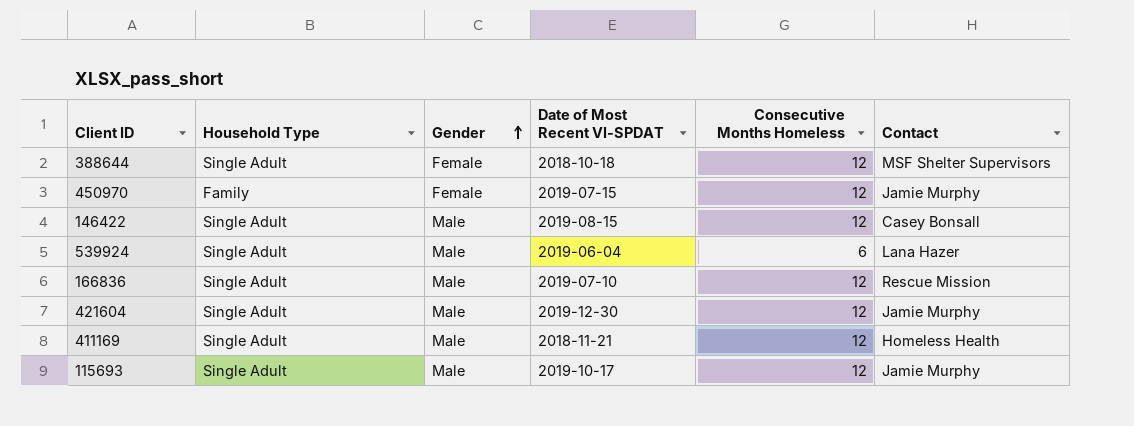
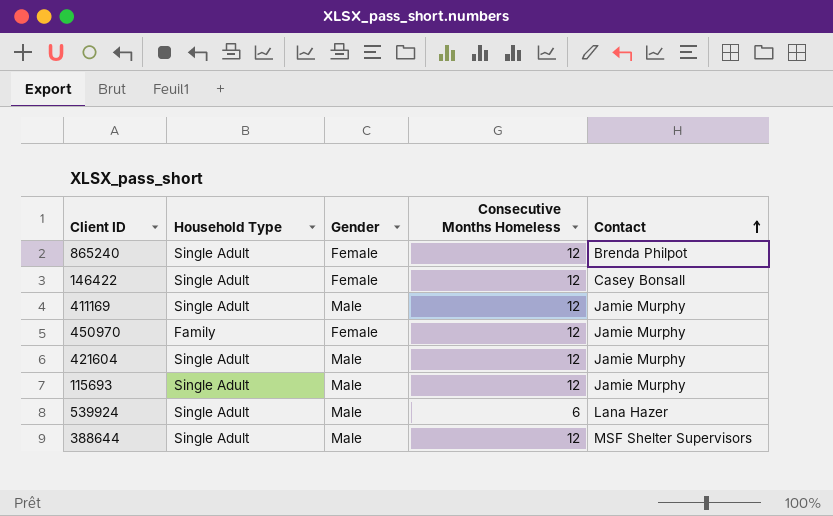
row order: Gender ascending -> Contact ascending
column Date of Most Recent VI-SPDAT | position: 4 -> none
row 166836: Single Adult | Male | 2019-07-10 | 12 | Rescue Mission -> none
row 865240: none -> Single Adult | Female | 12 | Brenda Philpot
146422 | Gender: Male -> Female
411169 | Contact: Homeless Health -> Jamie Murphy
388644 | Gender: Female -> Male

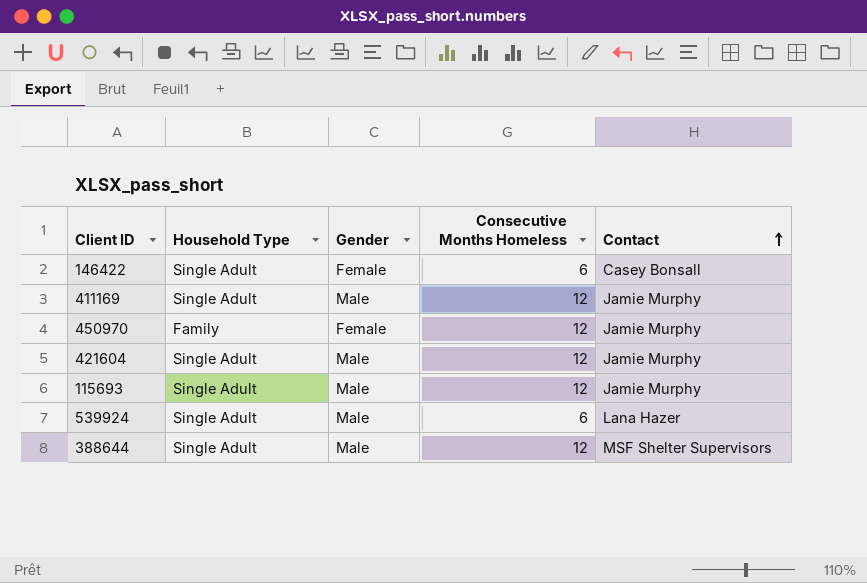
row 865240: Single Adult | Female | 12 | Brenda Philpot -> none
146422 | Consecutive Months Homeless: 12 -> 6

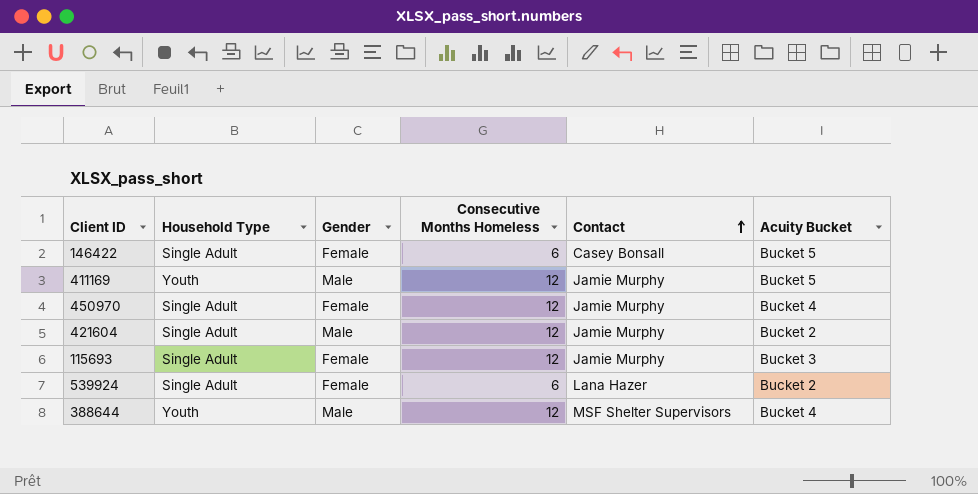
column Acuity Bucket | position: none -> 6
411169 | Household Type: Single Adult -> Youth
450970 | Household Type: Family -> Single Adult
115693 | Gender: Male -> Female
539924 | Gender: Male -> Female
388644 | Household Type: Single Adult -> Youth

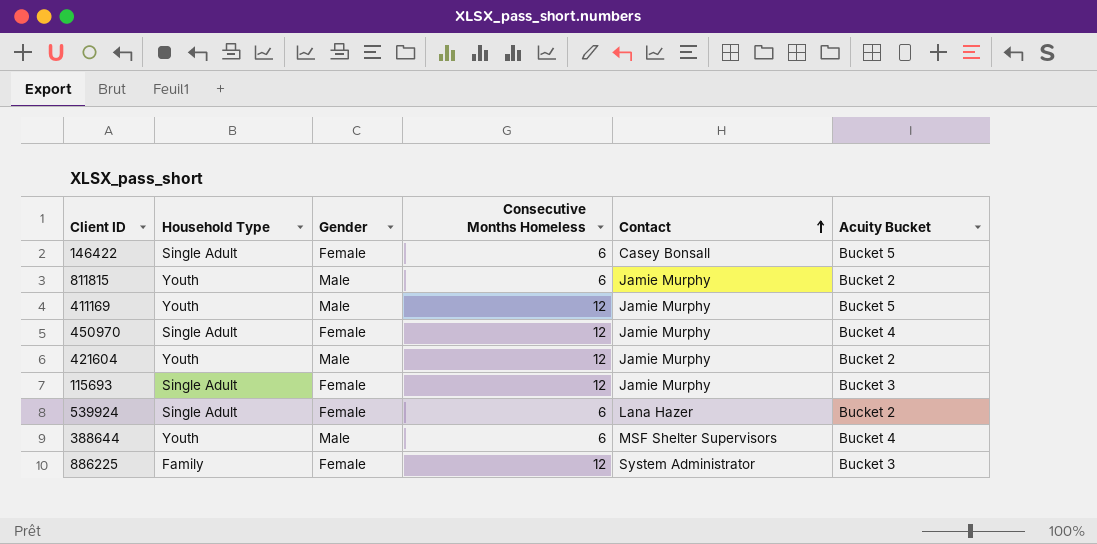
row 811815: none -> Youth | Male | 6 | Jamie Murphy | Bucket 2
421604 | Household Type: Single Adult -> Youth
388644 | Consecutive Months Homeless: 12 -> 6
row 886225: none -> Family | Female | 12 | System Administrator | Bucket 3

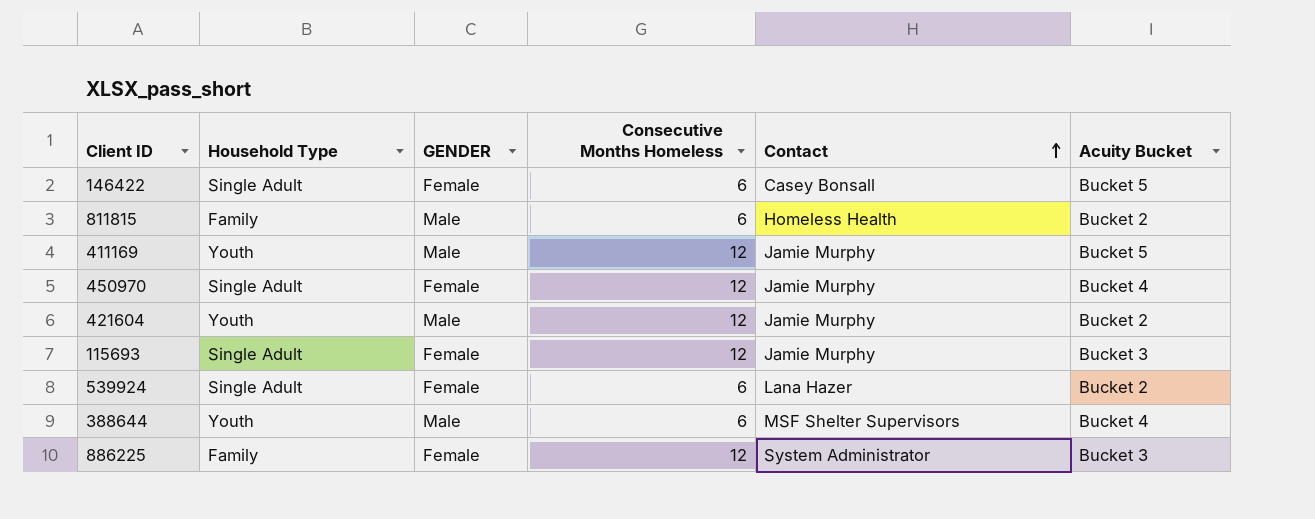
column name: Gender -> GENDER
811815 | Household Type: Youth -> Family
811815 | Contact: Jamie Murphy -> Homeless Health

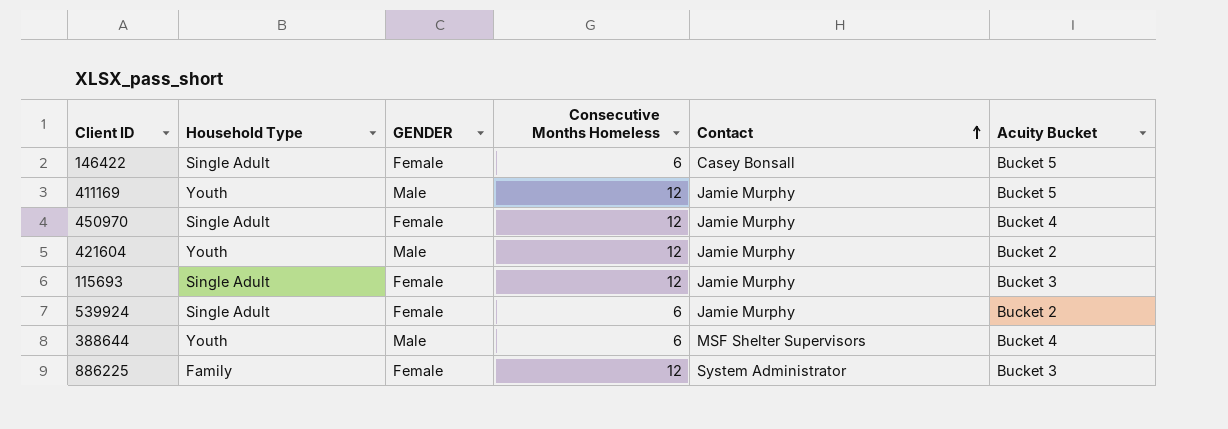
row 811815: Family | Male | 6 | Homeless Health | Bucket 2 -> none
539924 | Contact: Lana Hazer -> Jamie Murphy

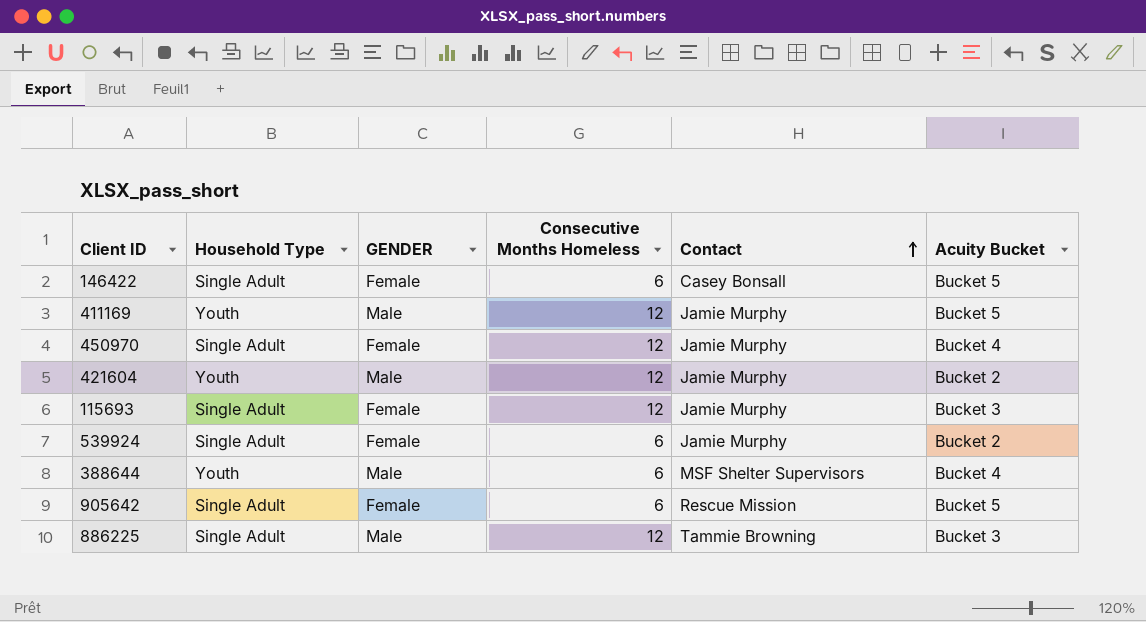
row 905642: none -> Single Adult | Female | 6 | Rescue Mission | Bucket 5
886225 | Household Type: Family -> Single Adult
886225 | GENDER: Female -> Male
886225 | Contact: System Administrator -> Tammie Browning

